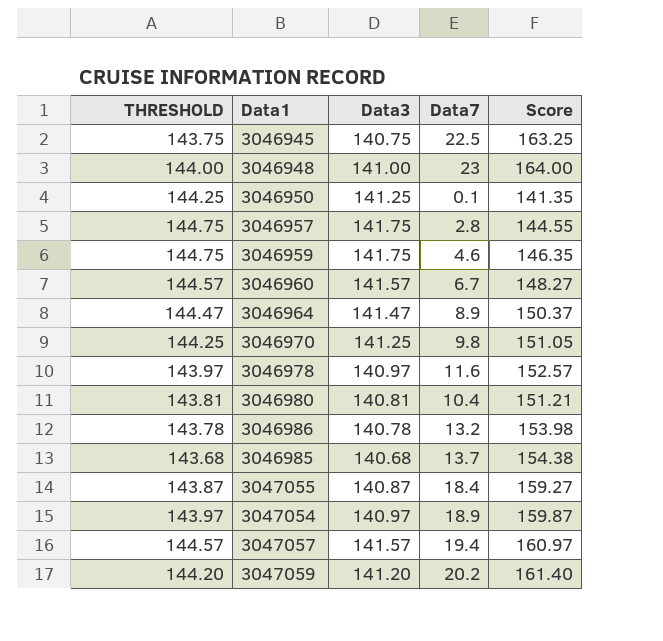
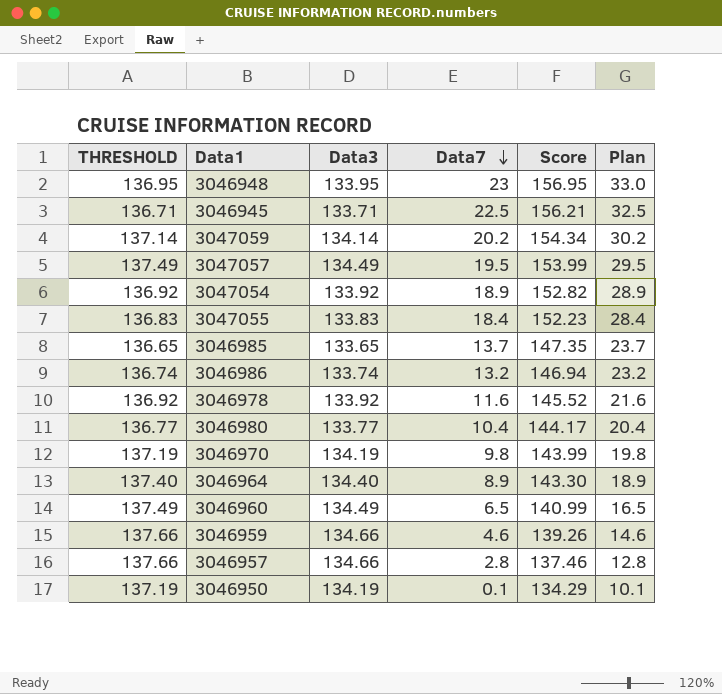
row order: none -> Data7 descending
column Plan | formula: none -> [Data7] + 10
3046948 | THRESHOLD: 144.00 -> 136.95
3046948 | Data3: 141.00 -> 133.95
3046948 | Score: 164.00 -> 156.95
3046945 | THRESHOLD: 143.75 -> 136.71
3046945 | Data3: 140.75 -> 133.71
3046945 | Score: 163.25 -> 156.21
3047059 | THRESHOLD: 144.20 -> 137.14
3047059 | Data3: 141.20 -> 134.14
3047059 | Score: 161.40 -> 154.34
3047057 | THRESHOLD: 144.57 -> 137.49
3047057 | Data3: 141.57 -> 134.49
3047057 | Data7: 19.4 -> 19.5
3047057 | Score: 160.97 -> 153.99
3047054 | THRESHOLD: 143.97 -> 136.92
3047054 | Data3: 140.97 -> 133.92
3047054 | Score: 159.87 -> 152.82
3047055 | THRESHOLD: 143.87 -> 136.83
3047055 | Data3: 140.87 -> 133.83
3047055 | Score: 159.27 -> 152.23
3046985 | THRESHOLD: 143.68 -> 136.65
3046985 | Data3: 140.68 -> 133.65
3046985 | Score: 154.38 -> 147.35
3046986 | THRESHOLD: 143.78 -> 136.74
3046986 | Data3: 140.78 -> 133.74
3046986 | Score: 153.98 -> 146.94
3046978 | THRESHOLD: 143.97 -> 136.92
3046978 | Data3: 140.97 -> 133.92
3046978 | Score: 152.57 -> 145.52
3046980 | THRESHOLD: 143.81 -> 136.77
3046980 | Data3: 140.81 -> 133.77
3046980 | Score: 151.21 -> 144.17
3046970 | THRESHOLD: 144.25 -> 137.19
3046970 | Data3: 141.25 -> 134.19
3046970 | Score: 151.05 -> 143.99
3046964 | THRESHOLD: 144.47 -> 137.40
3046964 | Data3: 141.47 -> 134.40
3046964 | Score: 150.37 -> 143.30
3046960 | THRESHOLD: 144.57 -> 137.49
3046960 | Data3: 141.57 -> 134.49
3046960 | Data7: 6.7 -> 6.5
3046960 | Score: 148.27 -> 140.99
3046959 | THRESHOLD: 144.75 -> 137.66
3046959 | Data3: 141.75 -> 134.66
3046959 | Score: 146.35 -> 139.26
3046957 | THRESHOLD: 144.75 -> 137.66
3046957 | Data3: 141.75 -> 134.66
3046957 | Score: 144.55 -> 137.46
3046950 | THRESHOLD: 144.25 -> 137.19
3046950 | Data3: 141.25 -> 134.19
3046950 | Score: 141.35 -> 134.29

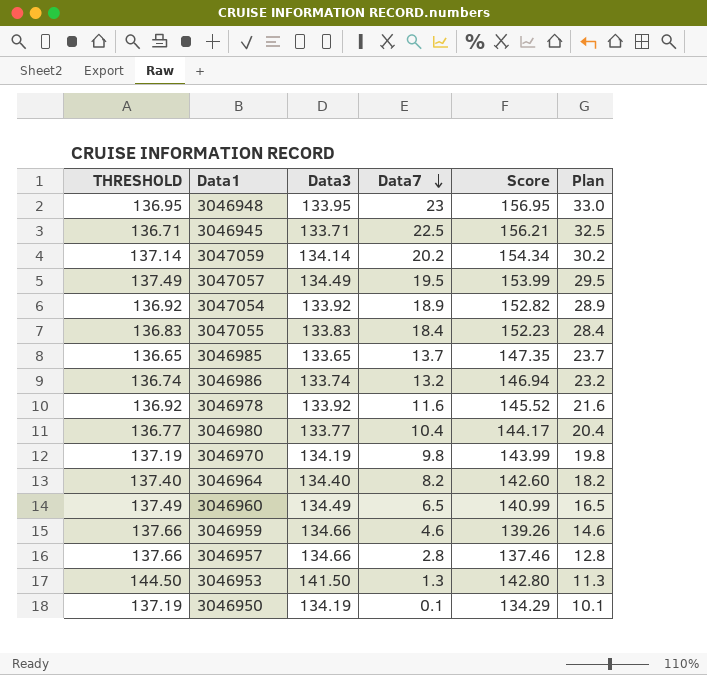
3046964 | Data7: 8.9 -> 8.2
3046964 | Score: 143.30 -> 142.60
3046964 | Plan: 18.9 -> 18.2
row 3046953: none -> 144.50 | 141.50 | 1.3 | 142.80 | 11.3

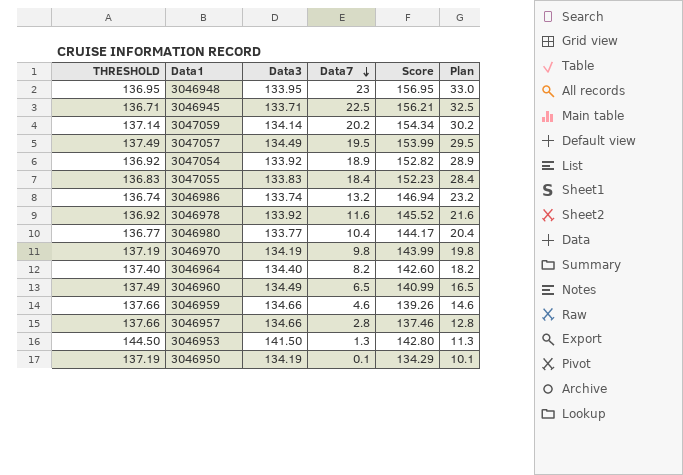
row 3046985: 136.65 | 133.65 | 13.7 | 147.35 | 23.7 -> none

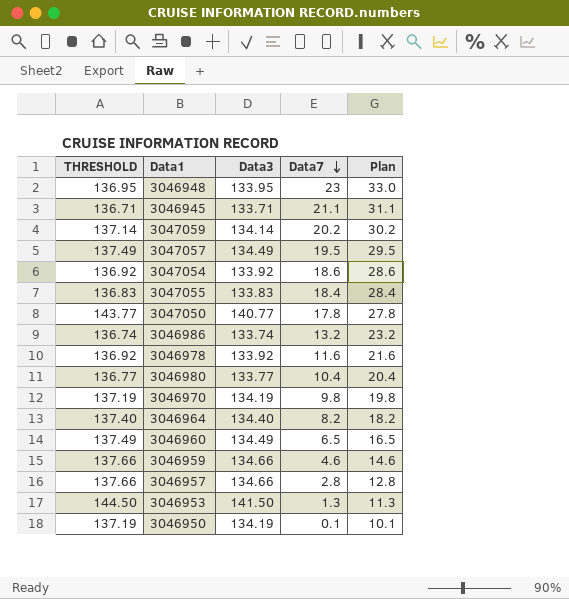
column Score | formula: [Data3] + [Data7] -> none
3046945 | Data7: 22.5 -> 21.1
3046945 | Plan: 32.5 -> 31.1
3047054 | Data7: 18.9 -> 18.6
3047054 | Plan: 28.9 -> 28.6
row 3047050: none -> 143.77 | 140.77 | 17.8 | 27.8

